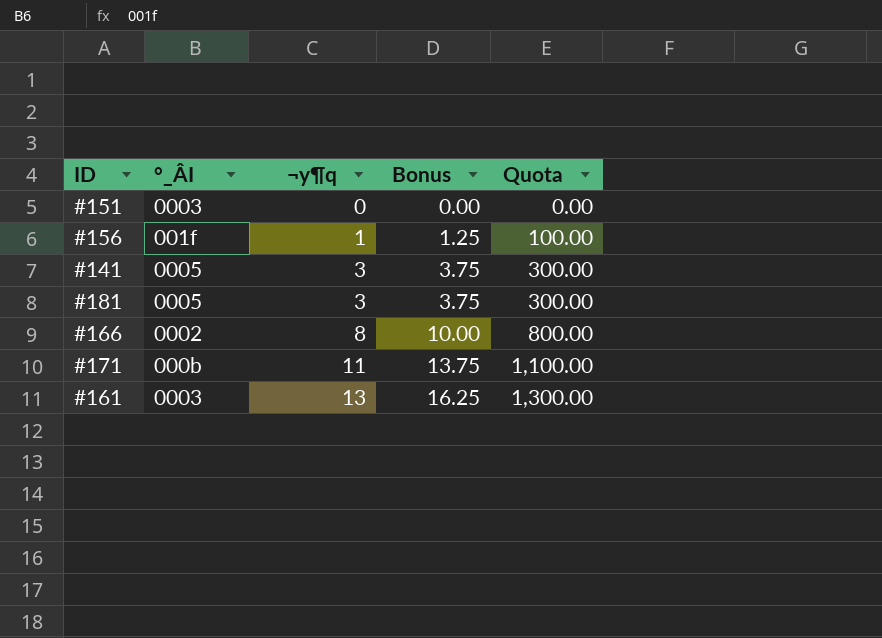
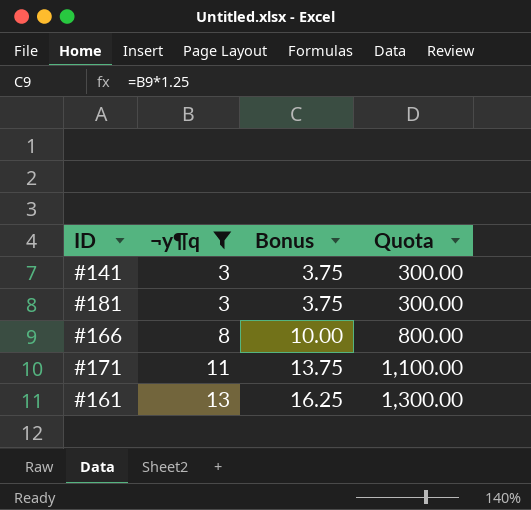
filter: none -> ¬y¶q >= 3
column °_ÂI | position: 2 -> none

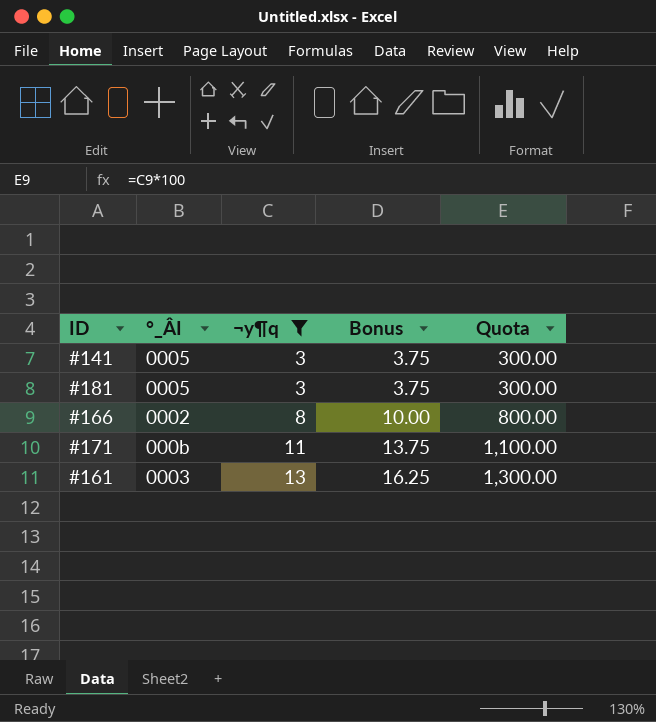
column °_ÂI | position: none -> 2

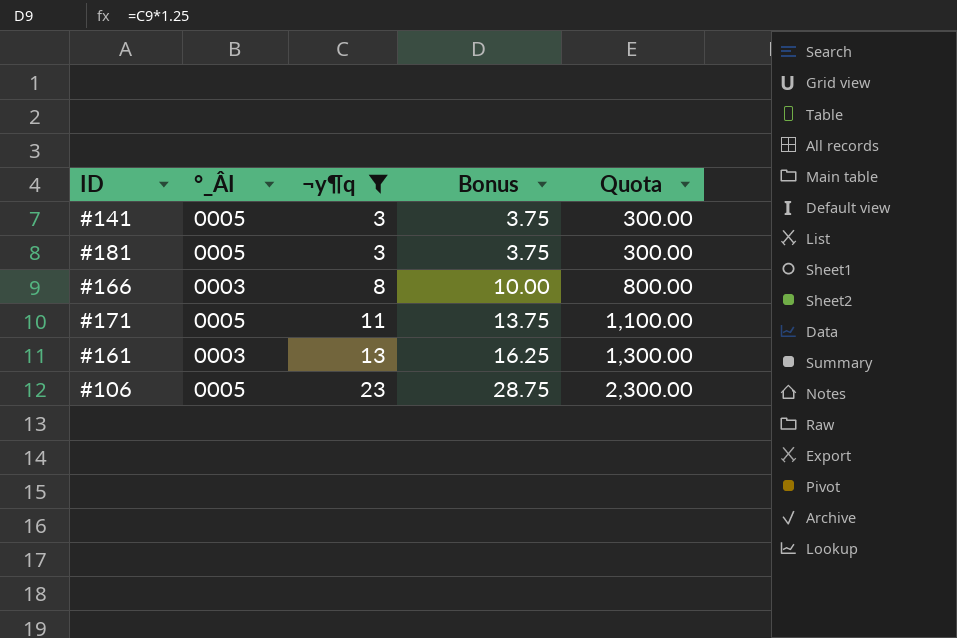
#166 | °_ÂI: 0002 -> 0003
#171 | °_ÂI: 000b -> 0005
row #106: none -> 0005 | 23 | 28.75 | 2,300.00

